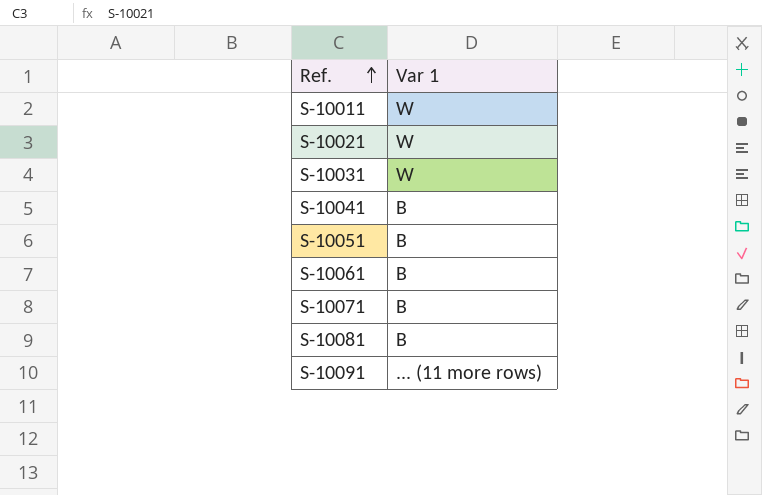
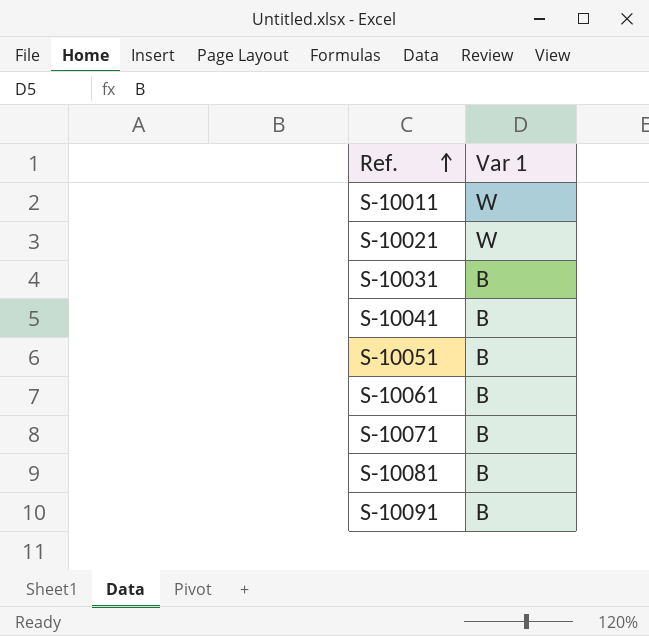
S-10031 | Var 1: W -> B
S-10091 | Var 1: ... (11 more rows) -> B

